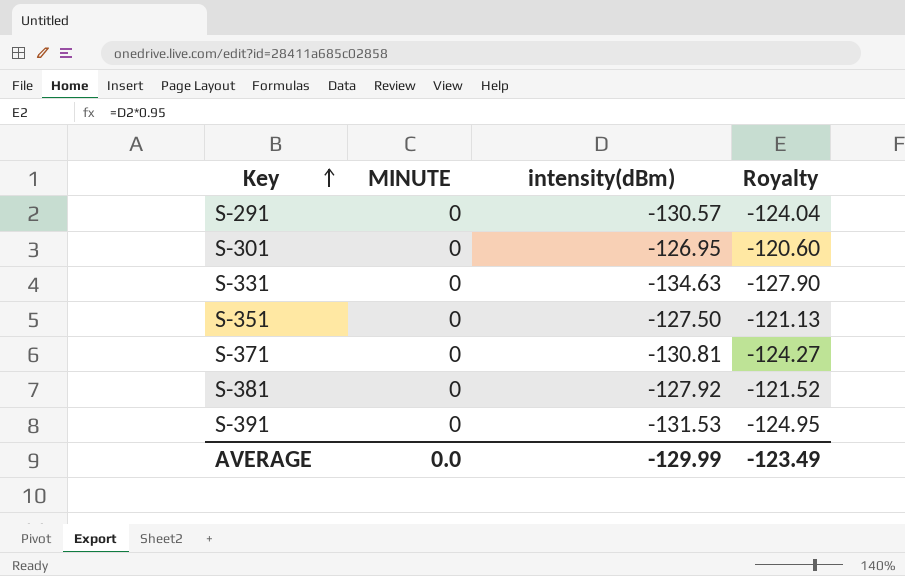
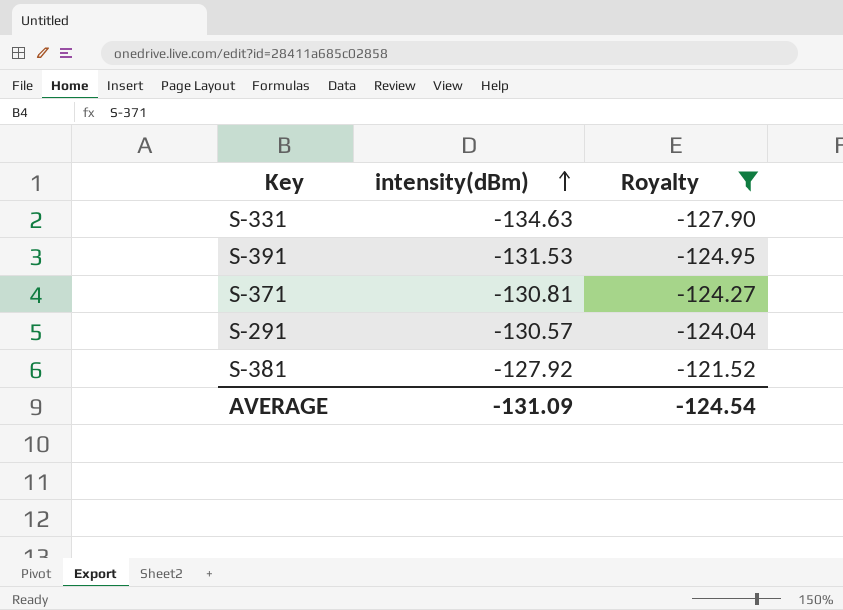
filter: none -> Royalty <= -121.52
row order: Key ascending -> intensity(dBm) ascending
column MINUTE | position: 2 -> none
AVERAGE | intensity(dBm): -129.99 -> -131.09
AVERAGE | Royalty: -123.49 -> -124.54

